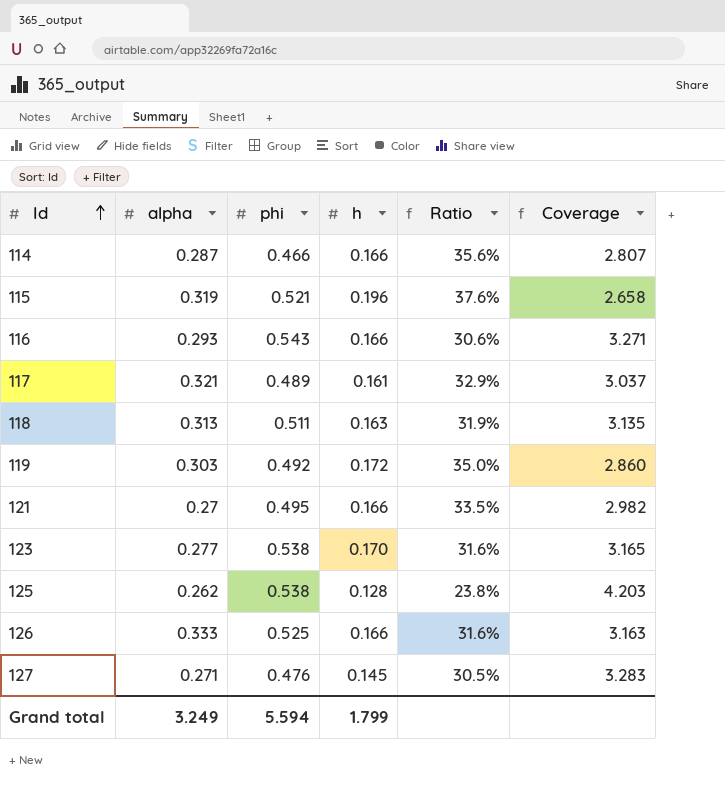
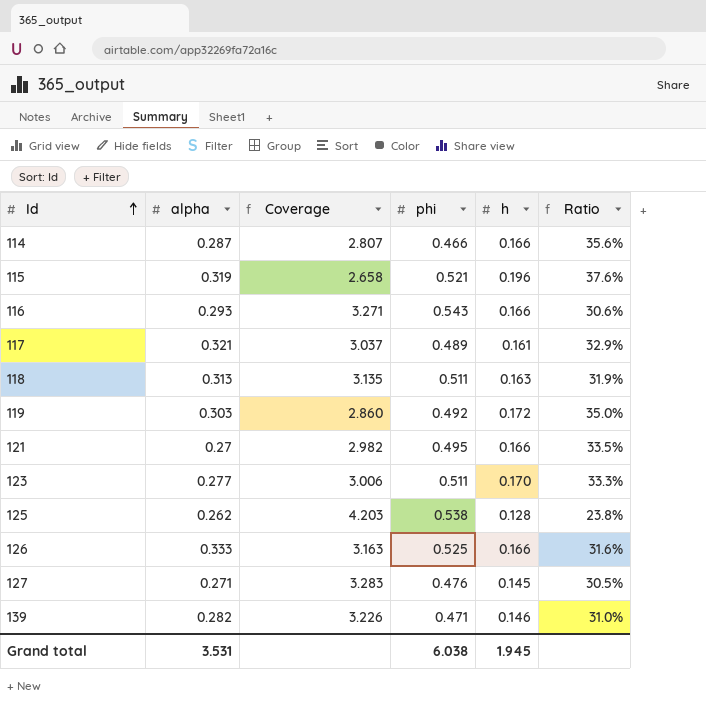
column Coverage | position: 6 -> 3
123 | Coverage: 3.165 -> 3.006
123 | phi: 0.538 -> 0.511
123 | Ratio: 31.6% -> 33.3%
row 139: none -> 0.282 | 3.226 | 0.471 | 0.146 | 31.0%
Grand total | alpha: 3.249 -> 3.531
Grand total | phi: 5.594 -> 6.038
Grand total | h: 1.799 -> 1.945

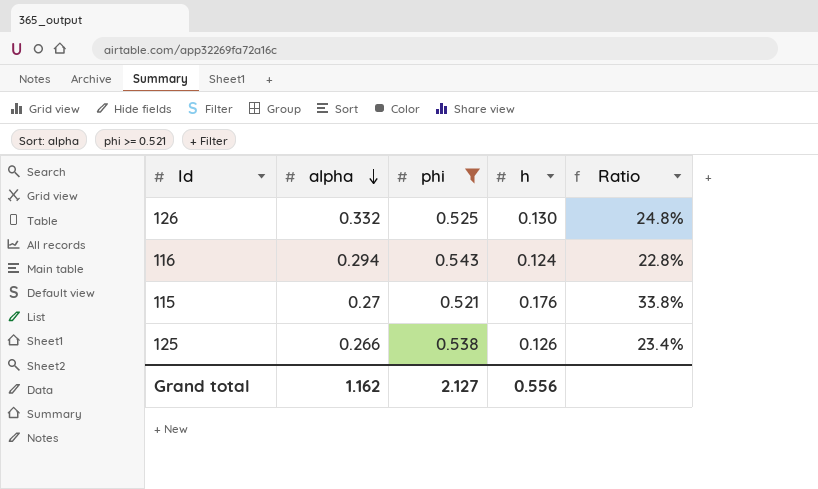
filter: none -> phi >= 0.521
row order: Id ascending -> alpha descending
column Coverage | formula: [phi] / [h] -> none
126 | alpha: 0.333 -> 0.332
126 | h: 0.166 -> 0.130
126 | Ratio: 31.6% -> 24.8%
116 | alpha: 0.293 -> 0.294
116 | h: 0.166 -> 0.124
116 | Ratio: 30.6% -> 22.8%
115 | alpha: 0.319 -> 0.27
115 | h: 0.196 -> 0.176
115 | Ratio: 37.6% -> 33.8%
125 | alpha: 0.262 -> 0.266
125 | h: 0.128 -> 0.126
125 | Ratio: 23.8% -> 23.4%
Grand total | alpha: 3.531 -> 1.162
Grand total | phi: 6.038 -> 2.127
Grand total | h: 1.945 -> 0.556

